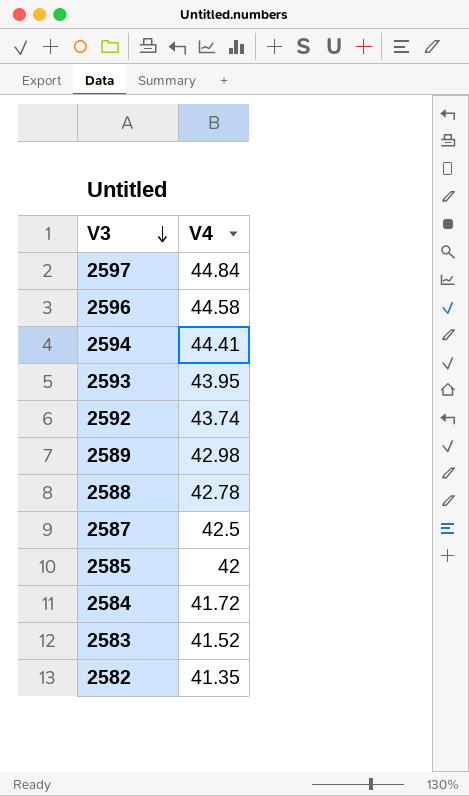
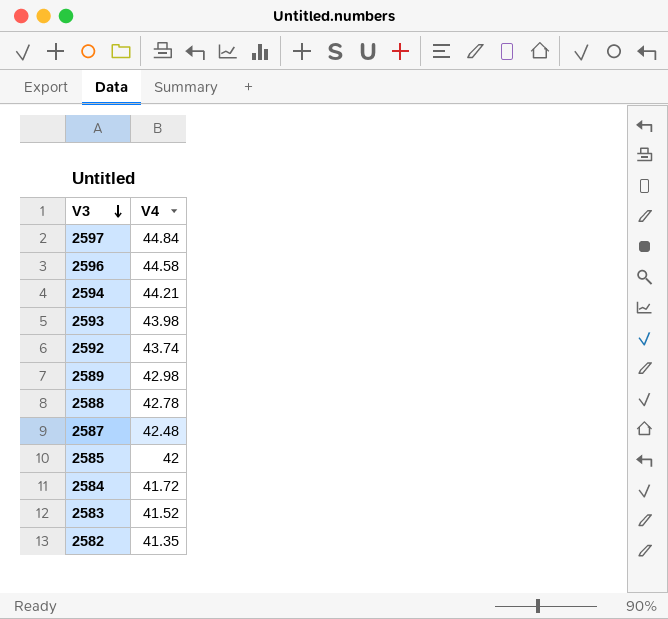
2594 | V4: 44.41 -> 44.21
2593 | V4: 43.95 -> 43.98
2587 | V4: 42.5 -> 42.48

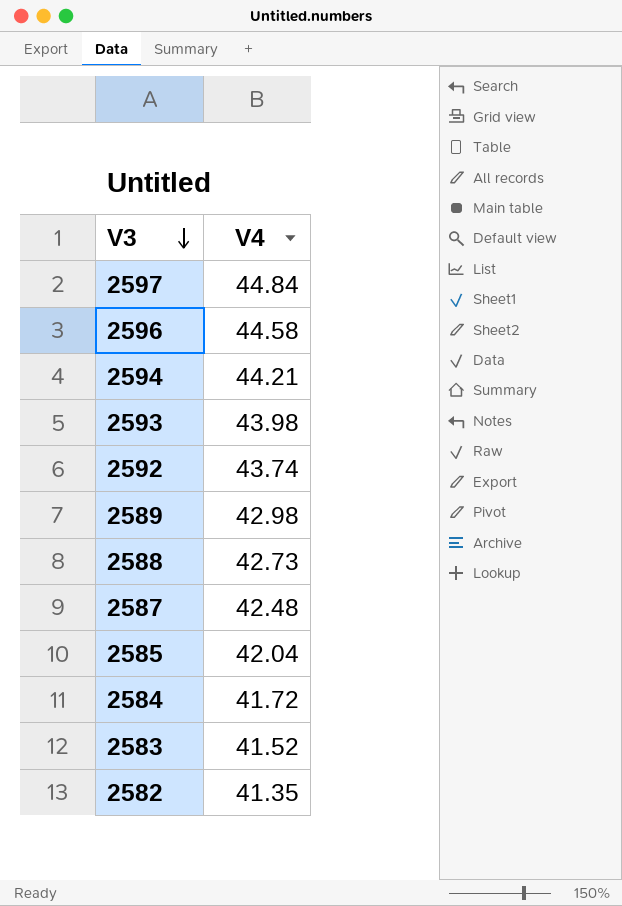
2588 | V4: 42.78 -> 42.73
2585 | V4: 42 -> 42.04

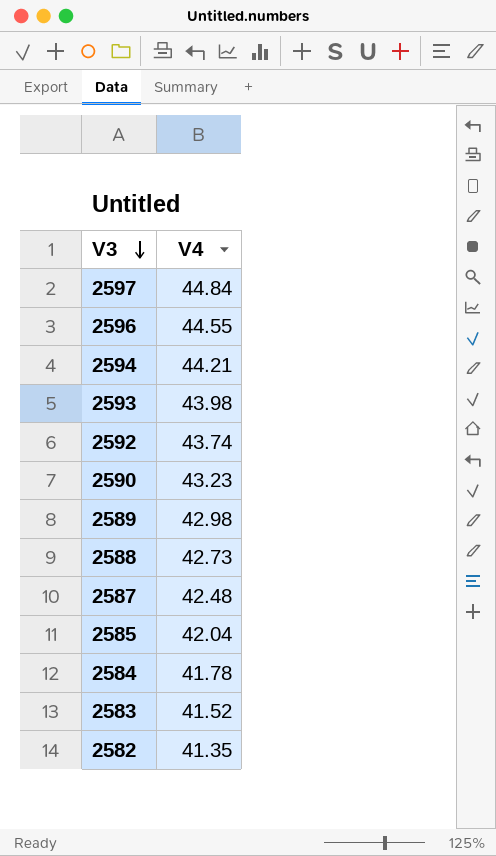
2596 | V4: 44.58 -> 44.55
row 2590: none -> 43.23
2584 | V4: 41.72 -> 41.78

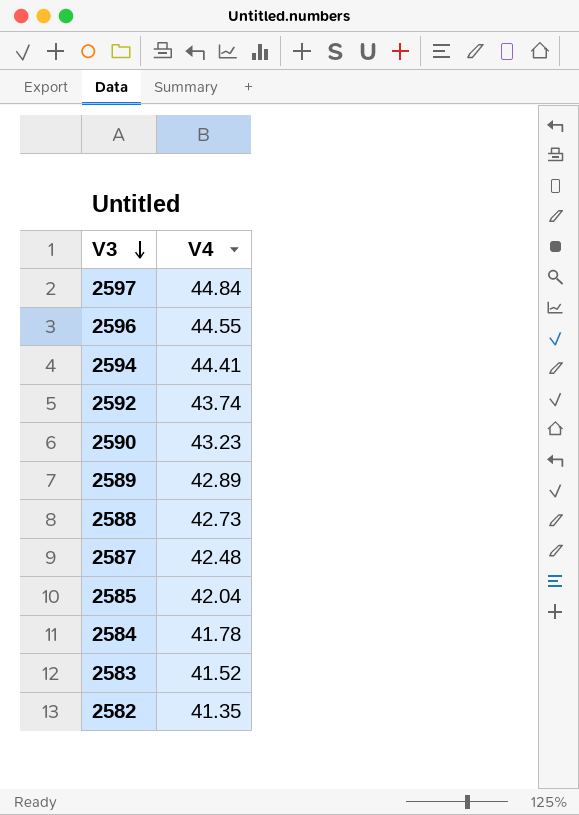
row 2593: 43.98 -> none
2594 | V4: 44.21 -> 44.41
2589 | V4: 42.98 -> 42.89

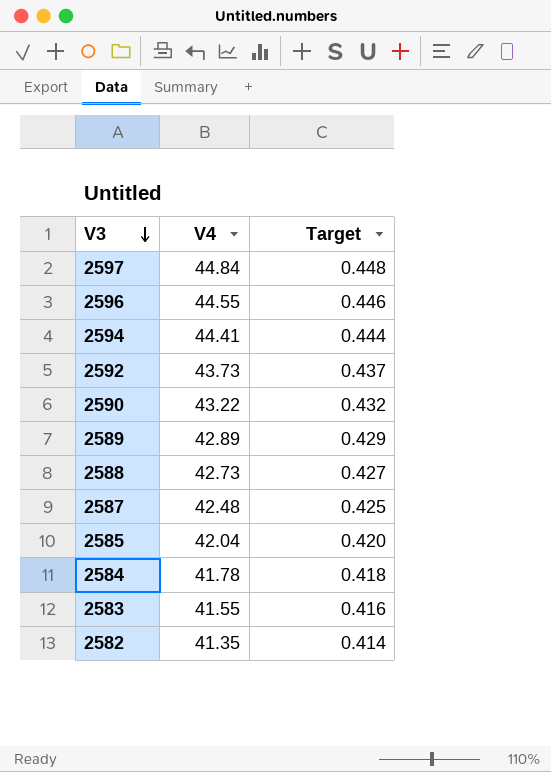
column Target | formula: none -> [V4] * 0.01
2592 | V4: 43.74 -> 43.73
2590 | V4: 43.23 -> 43.22
2583 | V4: 41.52 -> 41.55

